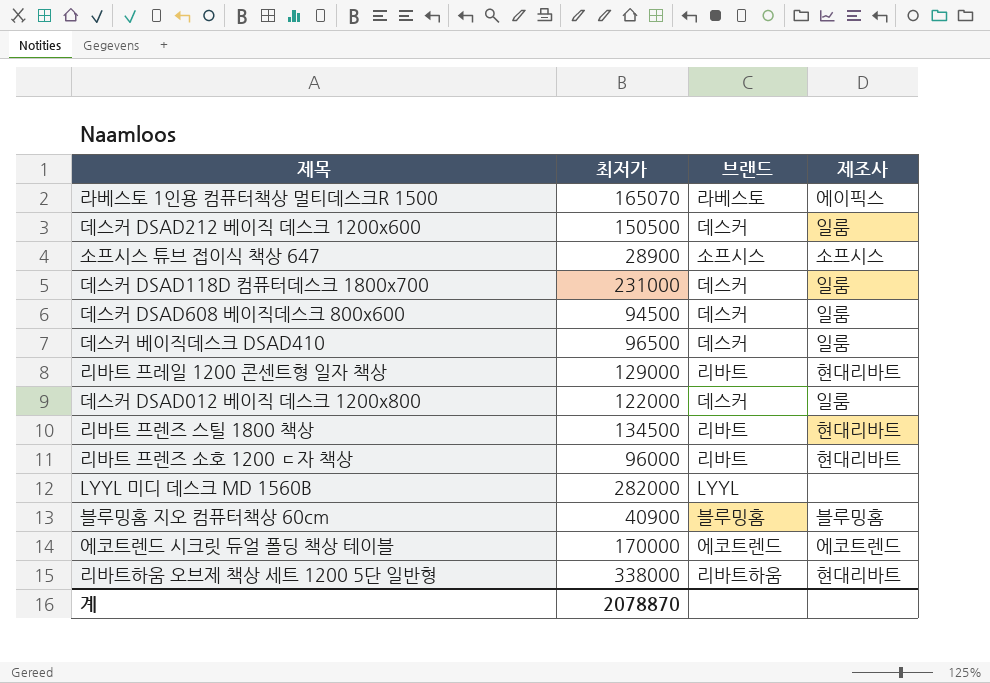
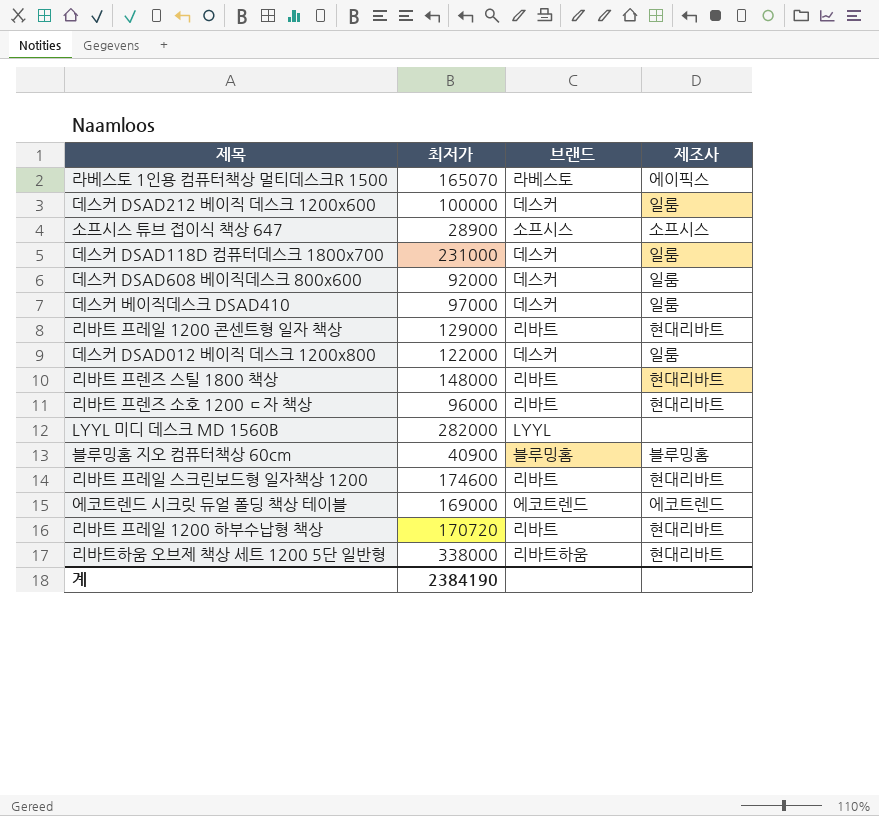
데스커 DSAD212 베이직 데스크 1200x600 | 최저가: 150500 -> 100000
데스커 DSAD608 베이직데스크 800x600 | 최저가: 94500 -> 92000
데스커 베이직데스크 DSAD410 | 최저가: 96500 -> 97000
리바트 프렌즈 스틸 1800 책상 | 최저가: 134500 -> 148000
row 리바트 프레일 스크린보드형 일자책상 1200: none -> 174600 | 리바트 | 현대리바트
에코트렌드 시크릿 듀얼 폴딩 책상 테이블 | 최저가: 170000 -> 169000
row 리바트 프레일 1200 하부수납형 책상: none -> 170720 | 리바트 | 현대리바트
계 | 최저가: 2078870 -> 2384190

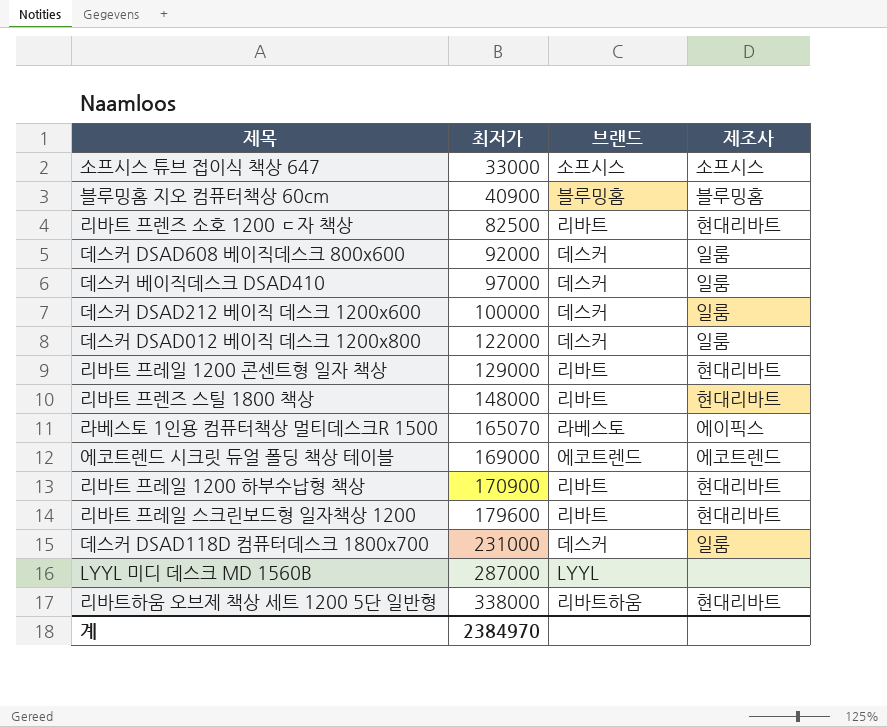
row order: none -> 최저가 ascending
소프시스 튜브 접이식 책상 647 | 최저가: 28900 -> 33000
리바트 프렌즈 소호 1200 ㄷ자 책상 | 최저가: 96000 -> 82500
리바트 프레일 1200 하부수납형 책상 | 최저가: 170720 -> 170900
리바트 프레일 스크린보드형 일자책상 1200 | 최저가: 174600 -> 179600
LYYL 미디 데스크 MD 1560B | 최저가: 282000 -> 287000
계 | 최저가: 2384190 -> 2384970

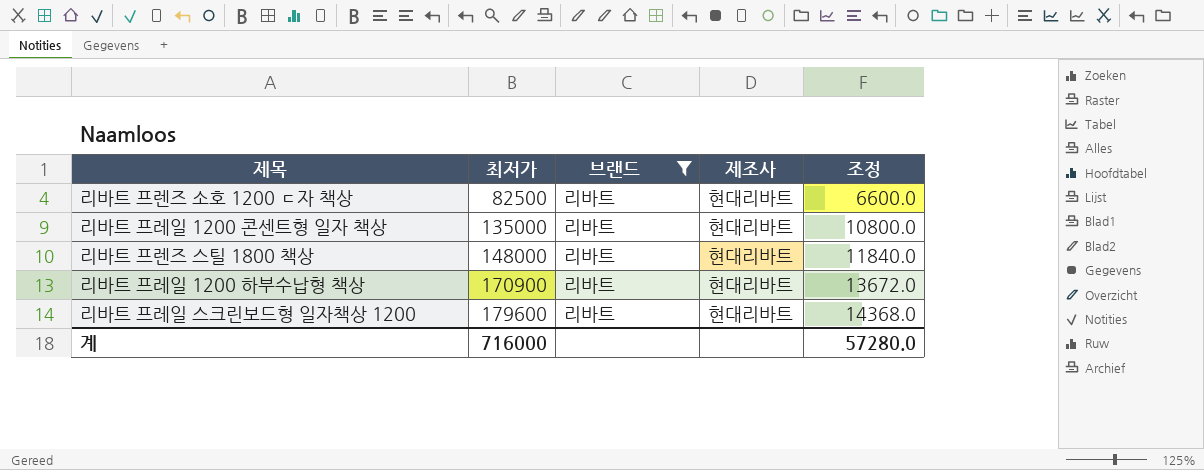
filter: none -> 브랜드 = 리바트
column 조정 | formula: none -> [최저가] * 0.08
리바트 프레일 1200 콘센트형 일자 책상 | 최저가: 129000 -> 135000
계 | 최저가: 2384970 -> 716000

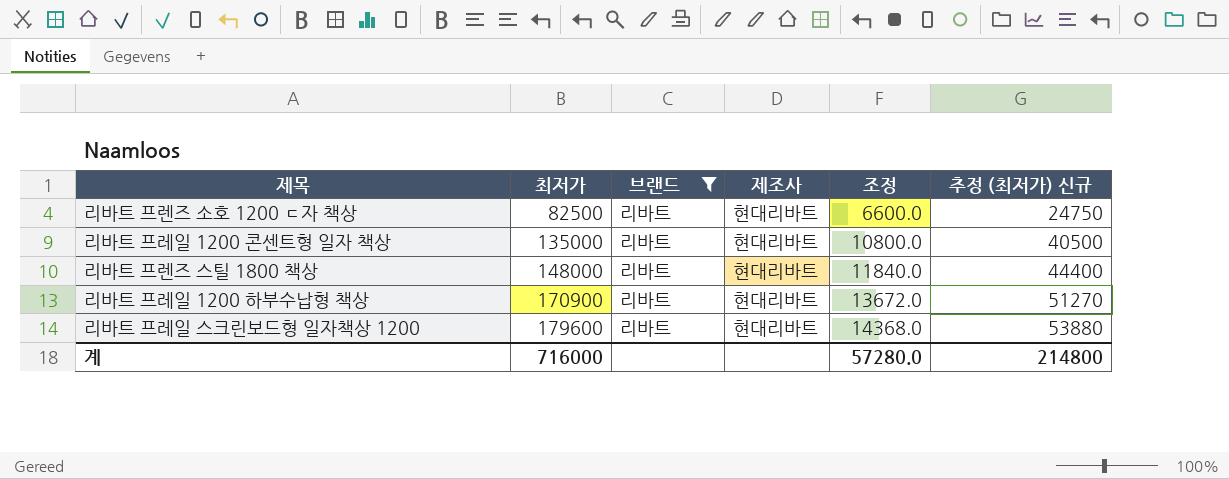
column 추정 (최저가) 신규 | formula: none -> [최저가] * 0.3

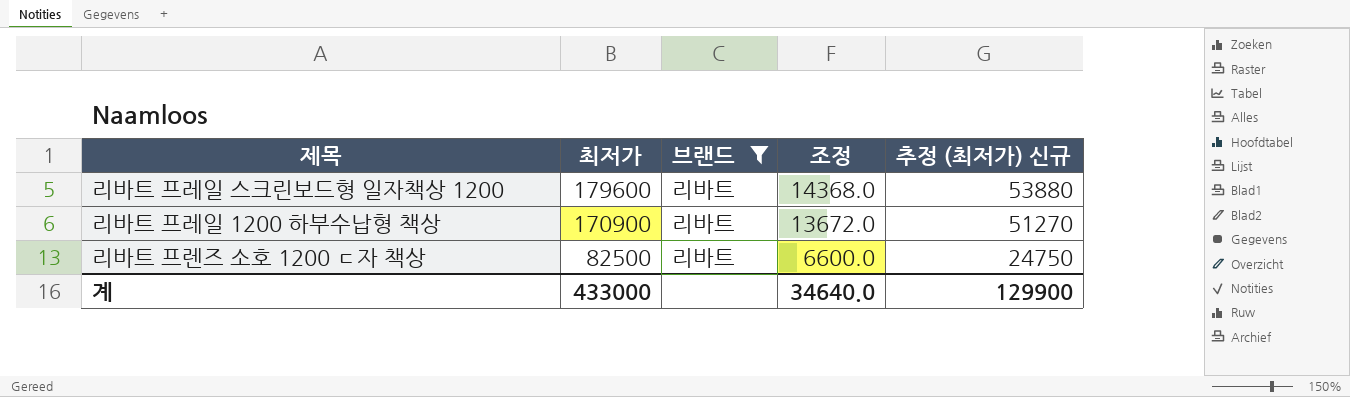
row order: 최저가 ascending -> 최저가 descending
column 제조사 | position: 4 -> none
row 리바트 프레일 1200 콘센트형 일자 책상: 135000 | 리바트 | 현대리바트 | 10800.0 | 40500 -> none
row 리바트 프렌즈 스틸 1800 책상: 148000 | 리바트 | 현대리바트 | 11840.0 | 44400 -> none
계 | 최저가: 716000 -> 433000
계 | 조정: 57280.0 -> 34640.0
계 | 추정 (최저가) 신규: 214800 -> 129900

